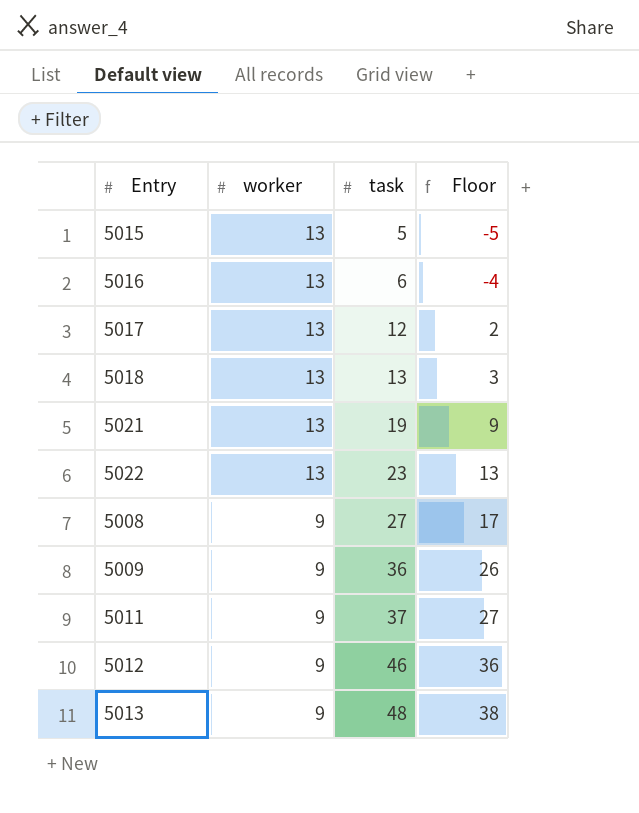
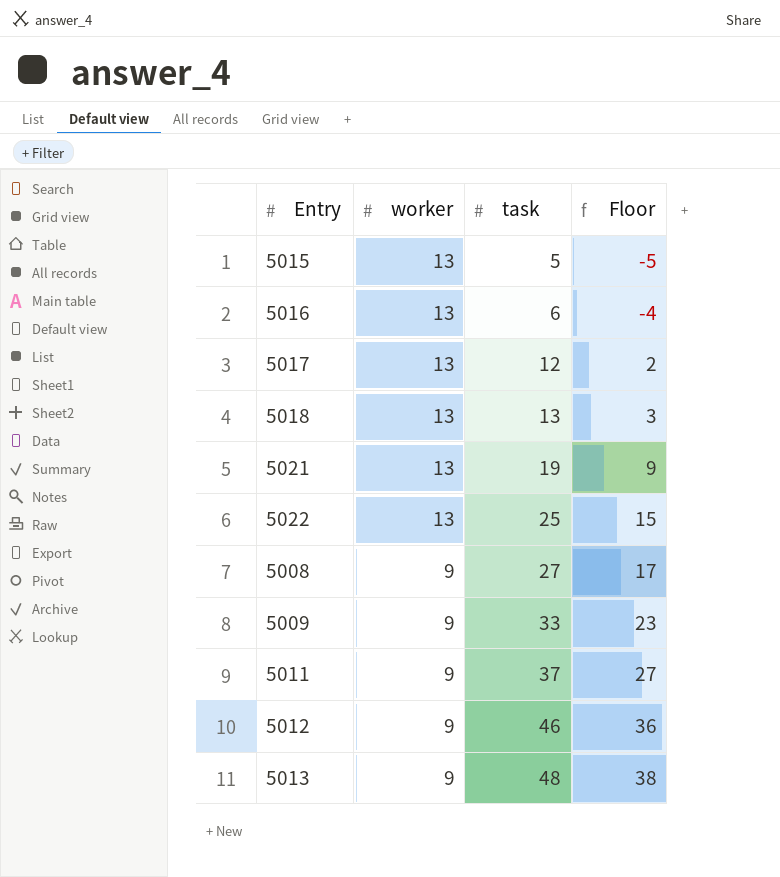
5022 | task: 23 -> 25
5022 | Floor: 13 -> 15
5009 | task: 36 -> 33
5009 | Floor: 26 -> 23

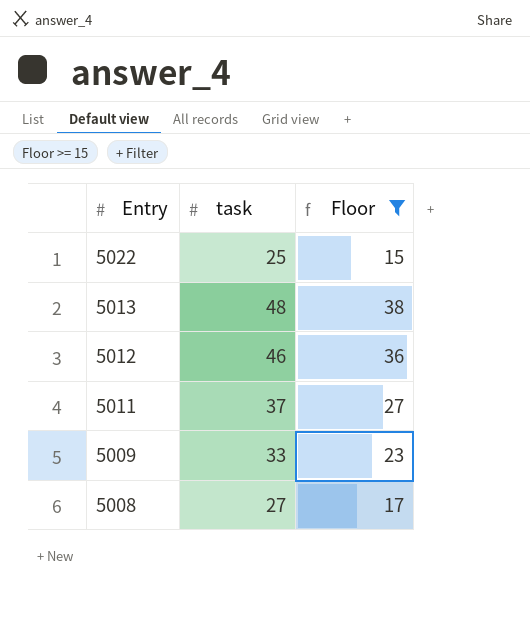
filter: none -> Floor >= 15
row order: worker descending -> Entry descending
column worker | position: 2 -> none

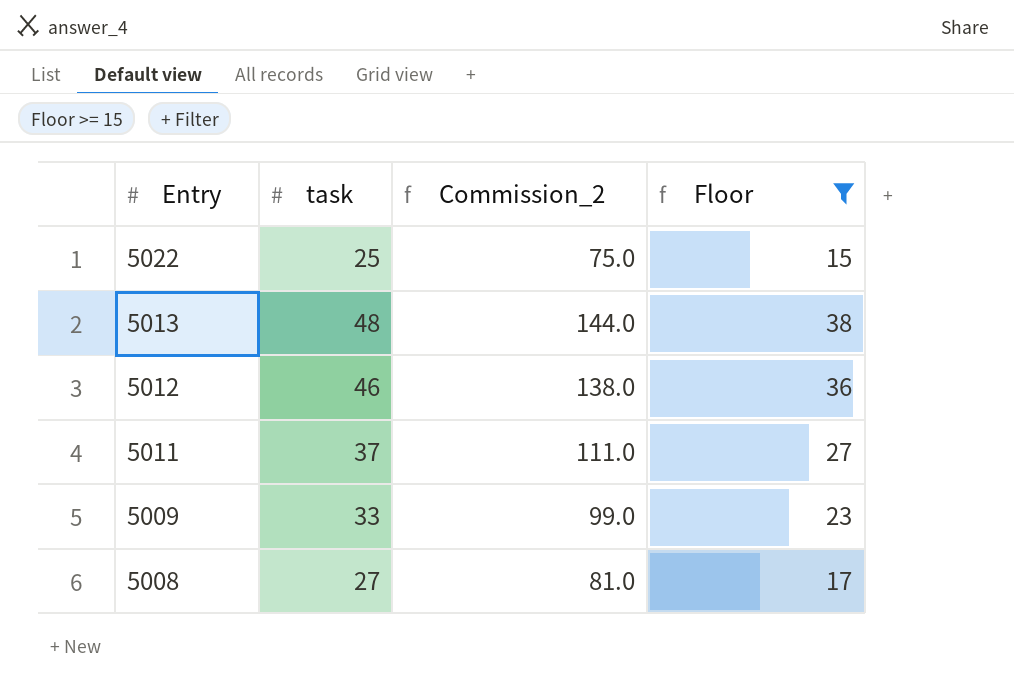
column Commission_2 | formula: none -> [task] * 3

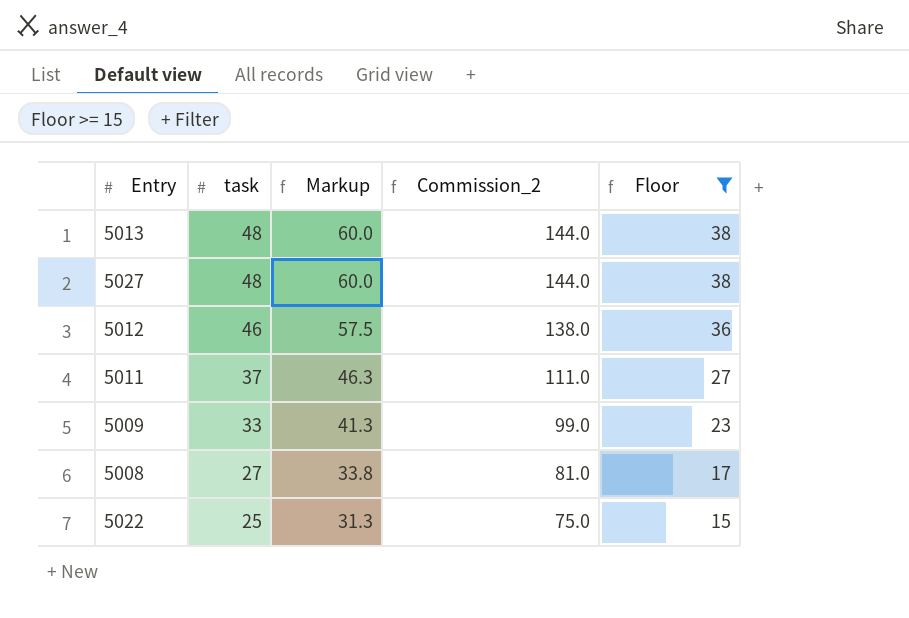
row order: Entry descending -> task descending
column Markup | formula: none -> [task] * 1.25
row 5027: none -> 48 | 60.0 | 144.0 | 38

